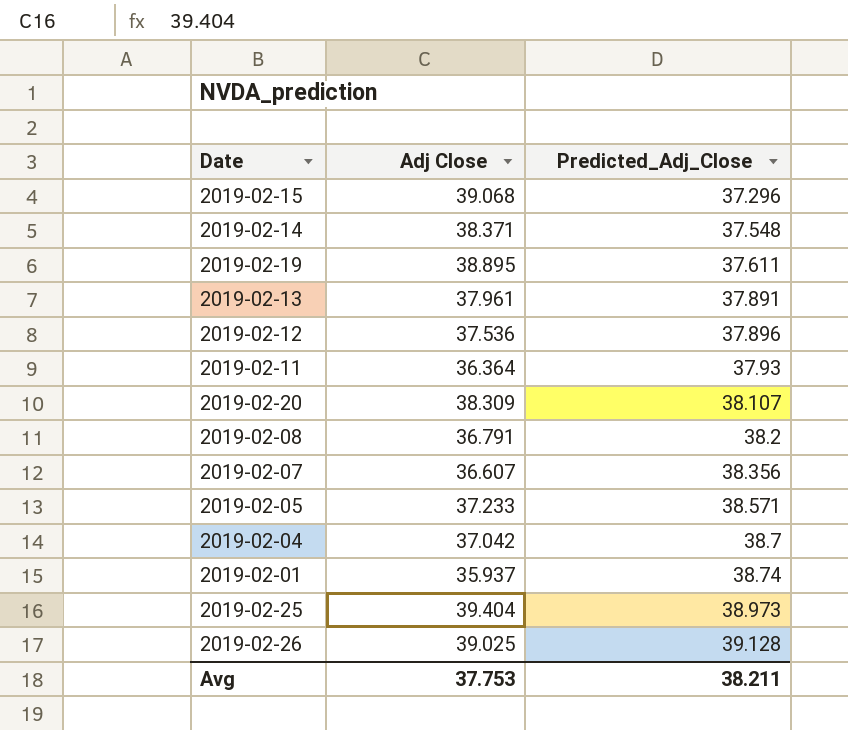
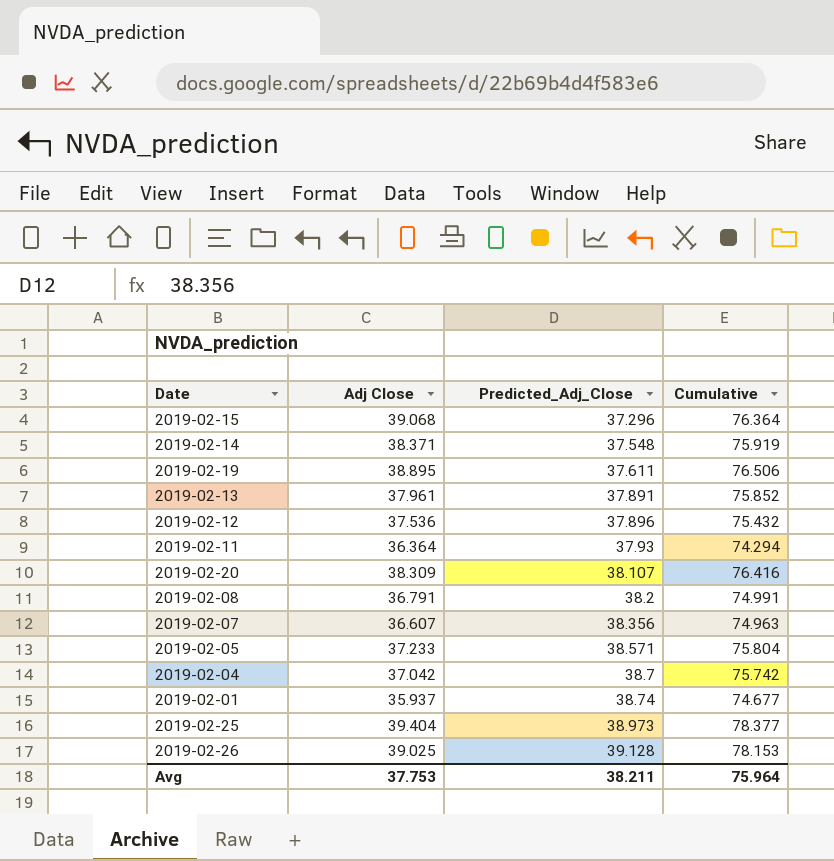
column Cumulative | formula: none -> [Adj Close] + [Predicted_Adj_Close]

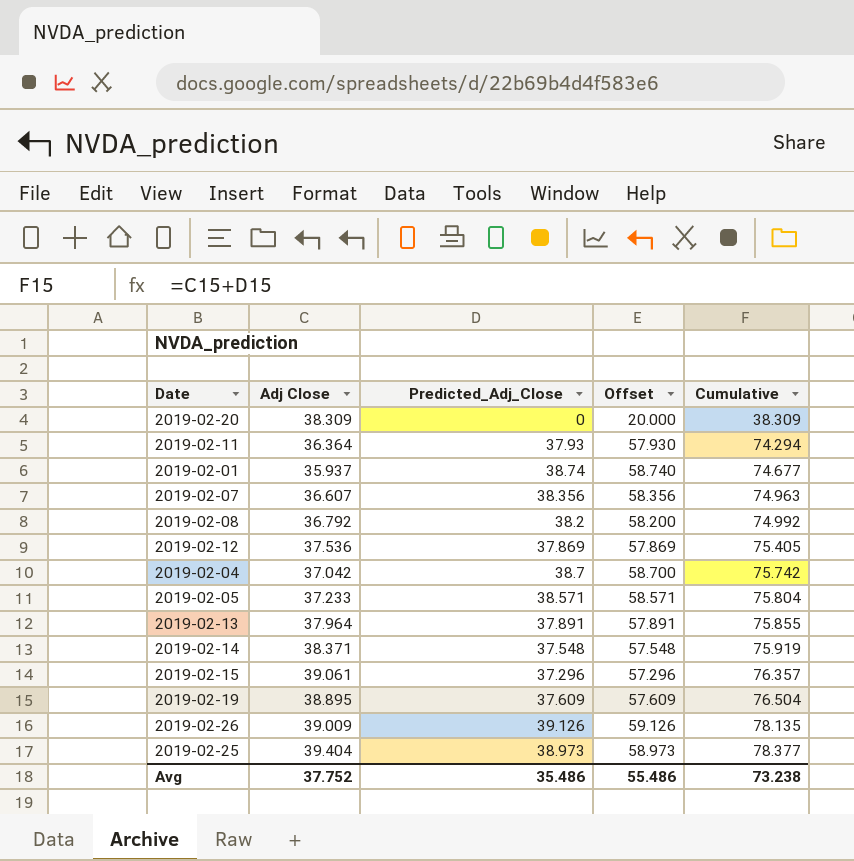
row order: Predicted_Adj_Close ascending -> Cumulative ascending
column Offset | formula: none -> [Predicted_Adj_Close] + 20
2019-02-20 | Predicted_Adj_Close: 38.107 -> 0
2019-02-20 | Cumulative: 76.416 -> 38.309
2019-02-08 | Adj Close: 36.791 -> 36.792
2019-02-08 | Cumulative: 74.991 -> 74.992
2019-02-12 | Predicted_Adj_Close: 37.896 -> 37.869
2019-02-12 | Cumulative: 75.432 -> 75.405
2019-02-13 | Adj Close: 37.961 -> 37.964
2019-02-13 | Cumulative: 75.852 -> 75.855
2019-02-15 | Adj Close: 39.068 -> 39.061
2019-02-15 | Cumulative: 76.364 -> 76.357
2019-02-19 | Predicted_Adj_Close: 37.611 -> 37.609
2019-02-19 | Cumulative: 76.506 -> 76.504
2019-02-26 | Adj Close: 39.025 -> 39.009
2019-02-26 | Predicted_Adj_Close: 39.128 -> 39.126
2019-02-26 | Cumulative: 78.153 -> 78.135
Avg | Adj Close: 37.753 -> 37.752
Avg | Predicted_Adj_Close: 38.211 -> 35.486
Avg | Cumulative: 75.964 -> 73.238

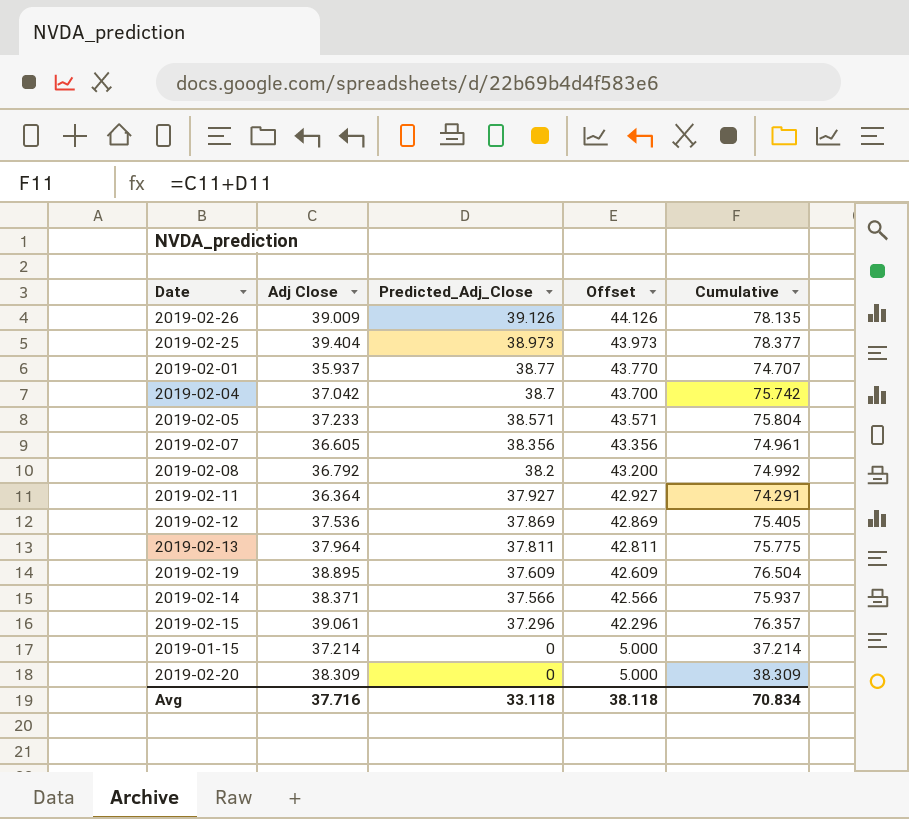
row order: Cumulative ascending -> Predicted_Adj_Close descending
column Offset | formula: [Predicted_Adj_Close] + 20 -> [Predicted_Adj_Close] + 5
2019-02-01 | Predicted_Adj_Close: 38.74 -> 38.77
2019-02-01 | Cumulative: 74.677 -> 74.707
2019-02-07 | Adj Close: 36.607 -> 36.605
2019-02-07 | Cumulative: 74.963 -> 74.961
2019-02-11 | Predicted_Adj_Close: 37.93 -> 37.927
2019-02-11 | Cumulative: 74.294 -> 74.291
2019-02-13 | Predicted_Adj_Close: 37.891 -> 37.811
2019-02-13 | Cumulative: 75.855 -> 75.775
2019-02-14 | Predicted_Adj_Close: 37.548 -> 37.566
2019-02-14 | Cumulative: 75.919 -> 75.937
row 2019-01-15: none -> 37.214 | 0 | 5.000 | 37.214
Avg | Adj Close: 37.752 -> 37.716
Avg | Predicted_Adj_Close: 35.486 -> 33.118
Avg | Offset: 55.486 -> 38.118
Avg | Cumulative: 73.238 -> 70.834

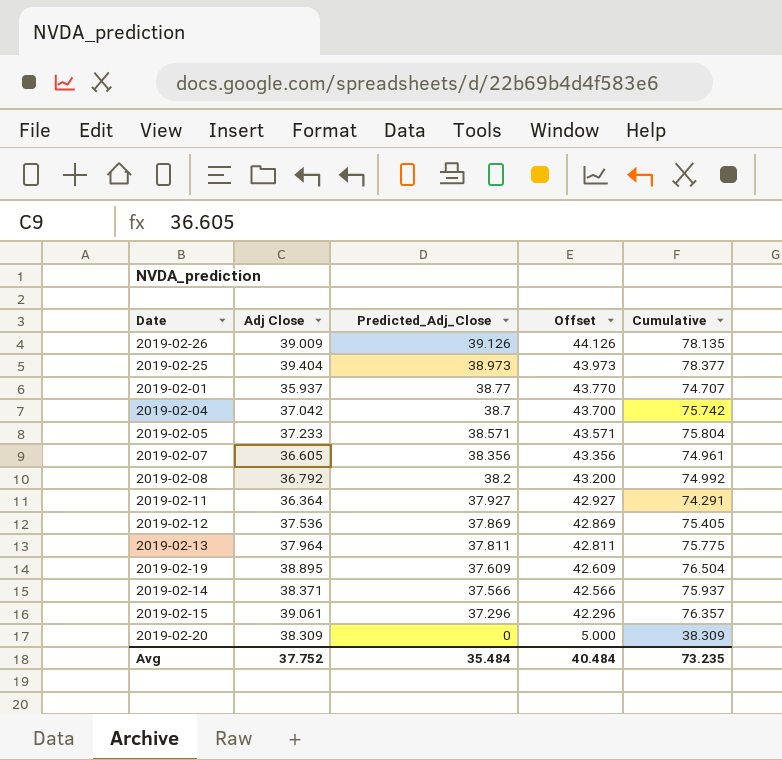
row 2019-01-15: 37.214 | 0 | 5.000 | 37.214 -> none
Avg | Adj Close: 37.716 -> 37.752
Avg | Predicted_Adj_Close: 33.118 -> 35.484
Avg | Offset: 38.118 -> 40.484
Avg | Cumulative: 70.834 -> 73.235

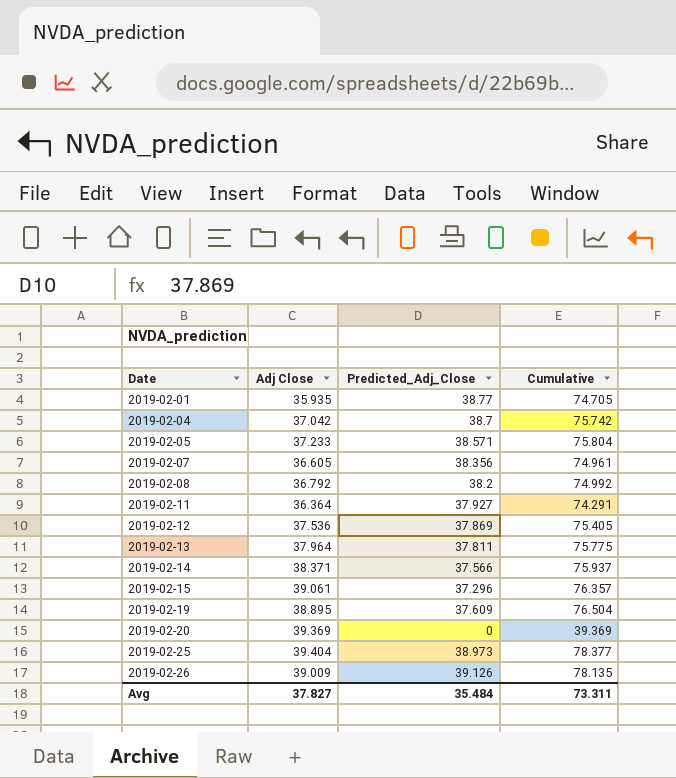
row order: Predicted_Adj_Close descending -> Date ascending
column Offset | formula: [Predicted_Adj_Close] + 5 -> none
2019-02-01 | Adj Close: 35.937 -> 35.935
2019-02-01 | Cumulative: 74.707 -> 74.705
2019-02-20 | Adj Close: 38.309 -> 39.369
2019-02-20 | Cumulative: 38.309 -> 39.369
Avg | Adj Close: 37.752 -> 37.827
Avg | Cumulative: 73.235 -> 73.311

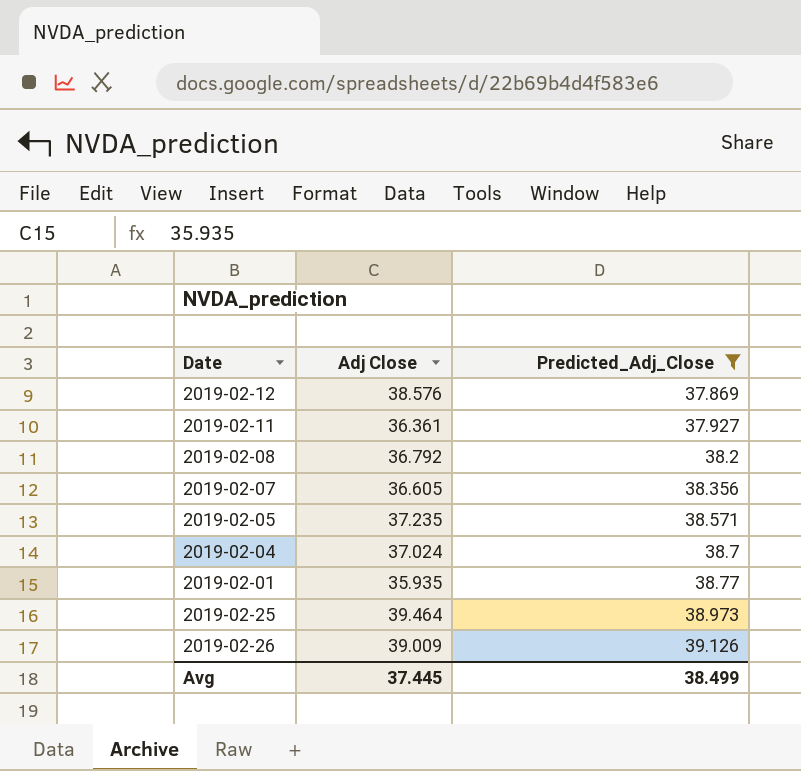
filter: none -> Predicted_Adj_Close >= 37.869
row order: Date ascending -> Predicted_Adj_Close ascending
column Cumulative | formula: [Adj Close] + [Predicted_Adj_Close] -> none
2019-02-12 | Adj Close: 37.536 -> 38.576
2019-02-11 | Adj Close: 36.364 -> 36.361
2019-02-05 | Adj Close: 37.233 -> 37.235
2019-02-04 | Adj Close: 37.042 -> 37.024
2019-02-25 | Adj Close: 39.404 -> 39.464
Avg | Adj Close: 37.827 -> 37.445
Avg | Predicted_Adj_Close: 35.484 -> 38.499

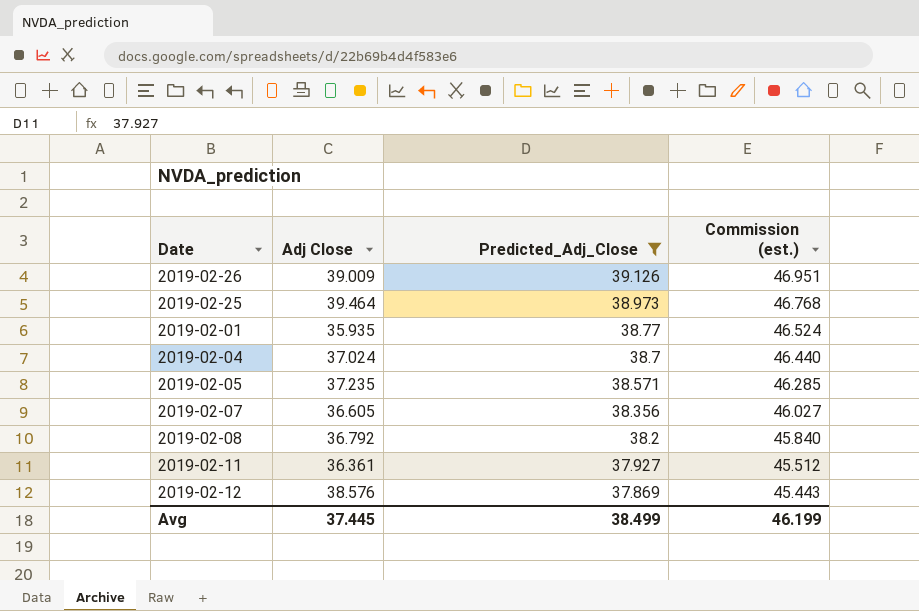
row order: Predicted_Adj_Close ascending -> Predicted_Adj_Close descending
column Commission (est.) | formula: none -> [Predicted_Adj_Close] * 1.2

